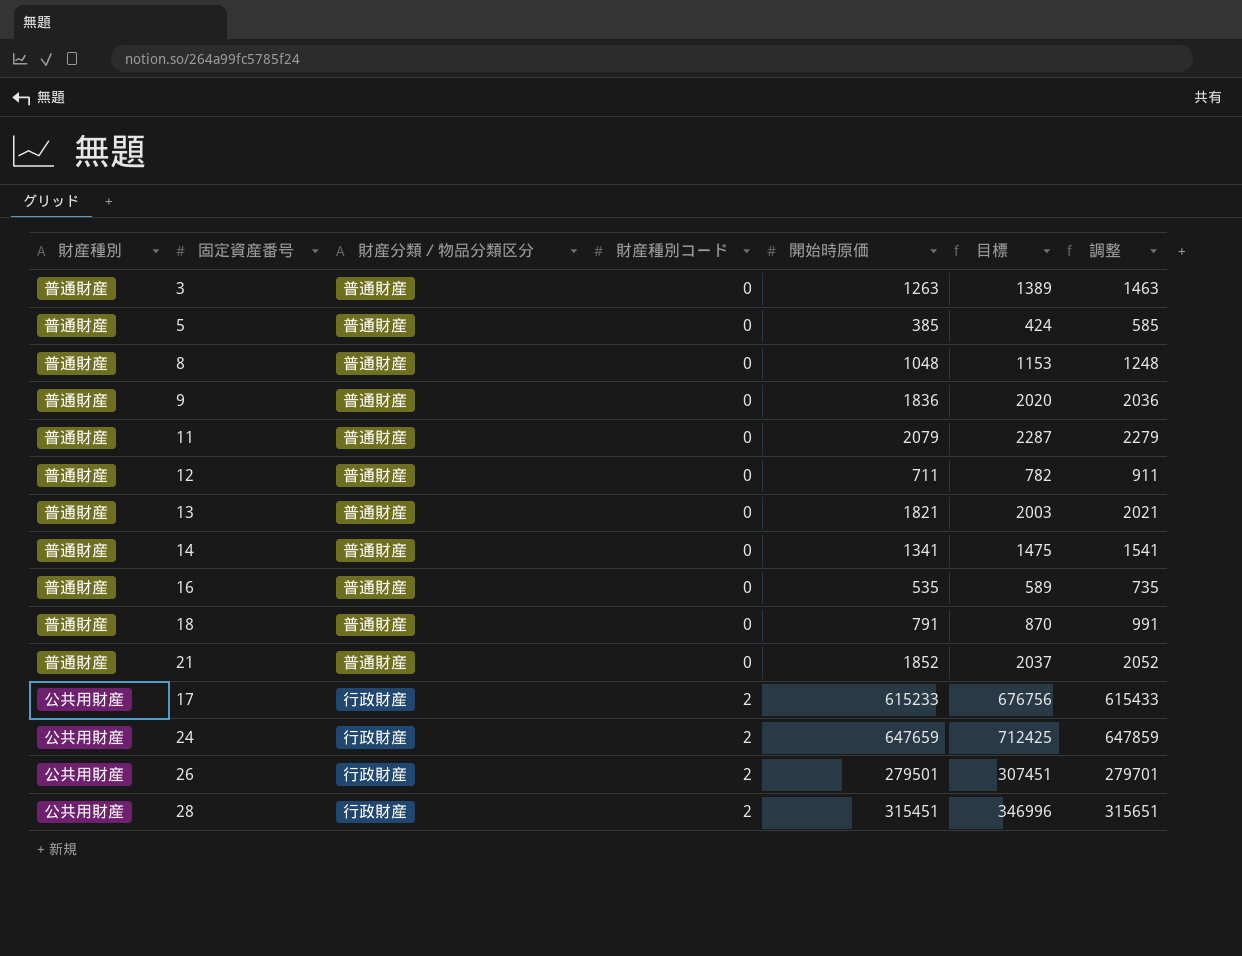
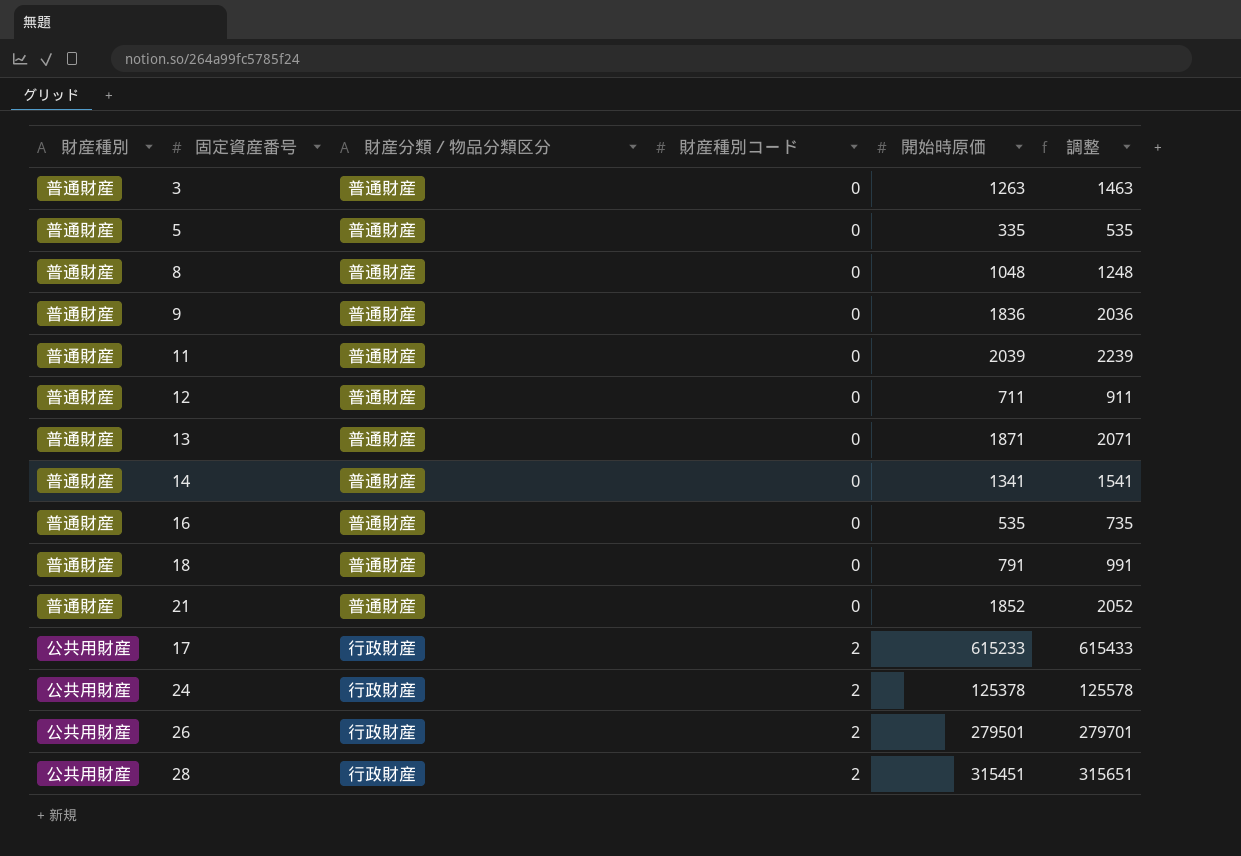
column 目標 | formula: [開始時原価] * 1.1 -> none
5 | 開始時原価: 385 -> 335
5 | 調整: 585 -> 535
11 | 開始時原価: 2079 -> 2039
11 | 調整: 2279 -> 2239
13 | 開始時原価: 1821 -> 1871
13 | 調整: 2021 -> 2071
24 | 開始時原価: 647659 -> 125378
24 | 調整: 647859 -> 125578

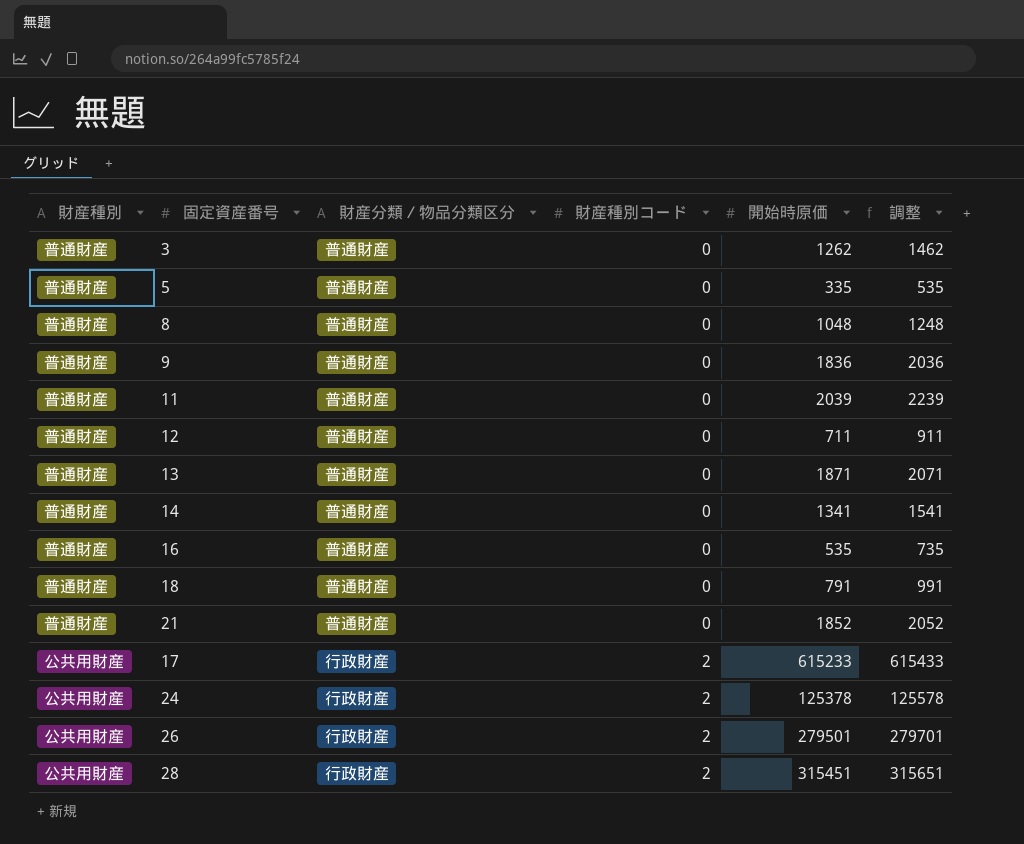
3 | 開始時原価: 1263 -> 1262
3 | 調整: 1463 -> 1462

